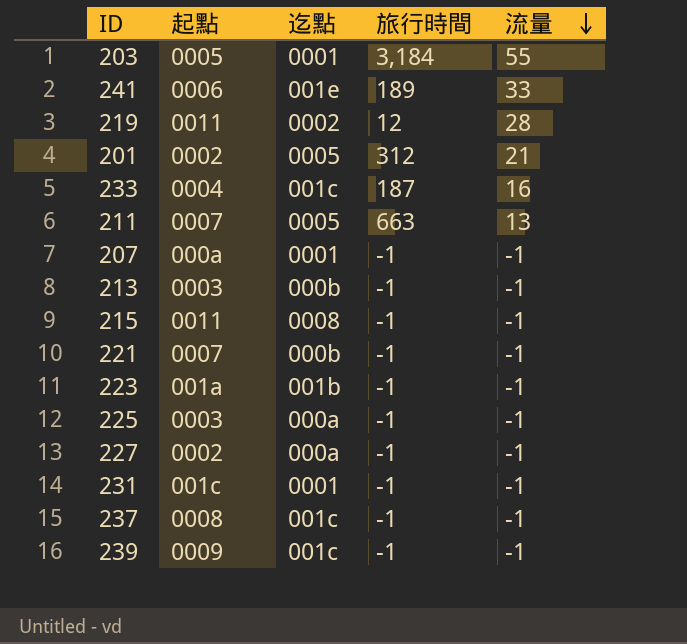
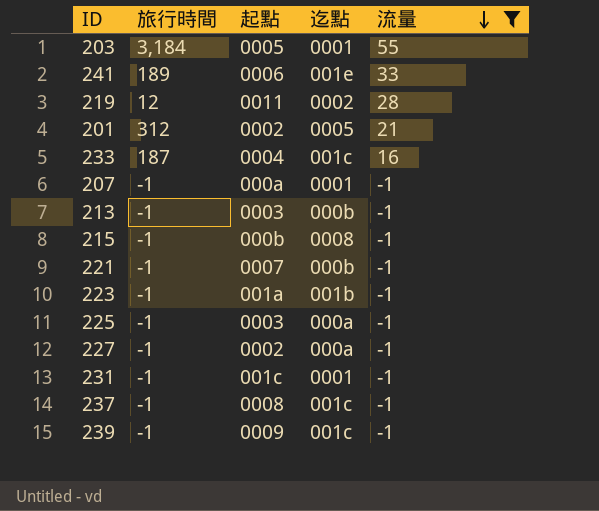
filter: none -> 流量 != 13
column 旅行時間 | position: 4 -> 2
215 | 起點: 0011 -> 000b

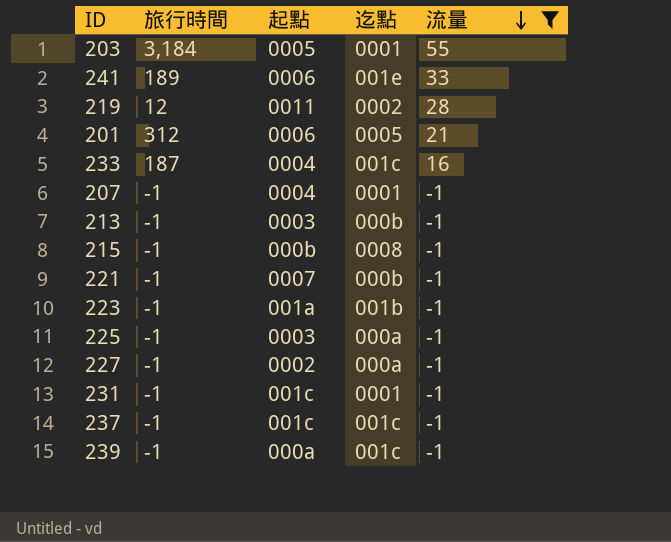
201 | 起點: 0002 -> 0006
207 | 起點: 000a -> 0004
237 | 起點: 0008 -> 001c
239 | 起點: 0009 -> 000a

